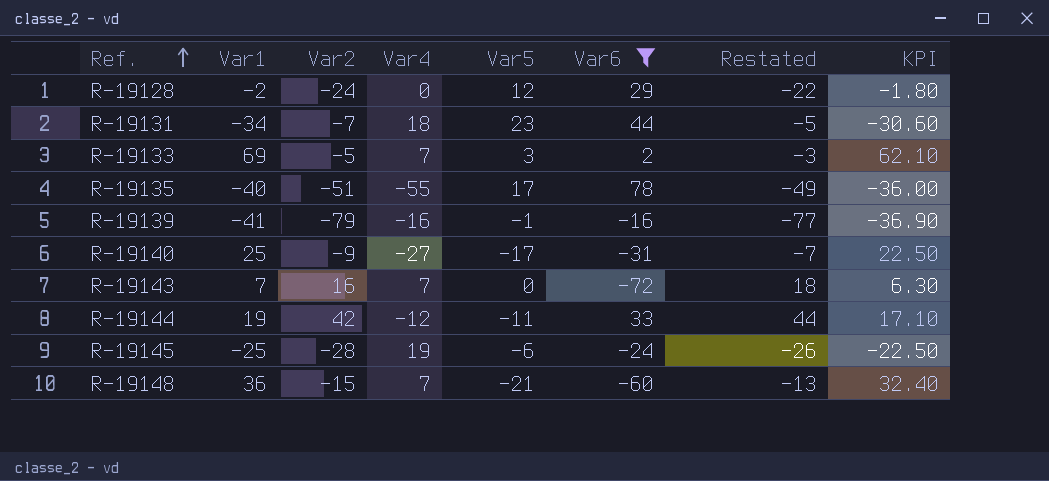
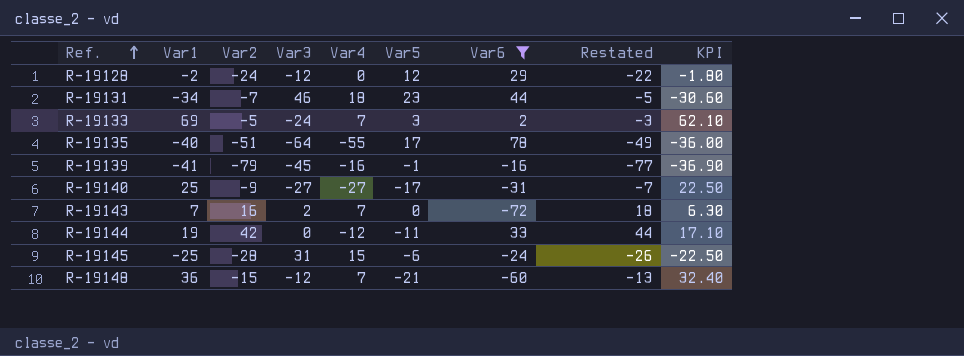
column Var3 | position: none -> 4
R-19145 | Var4: 19 -> 15

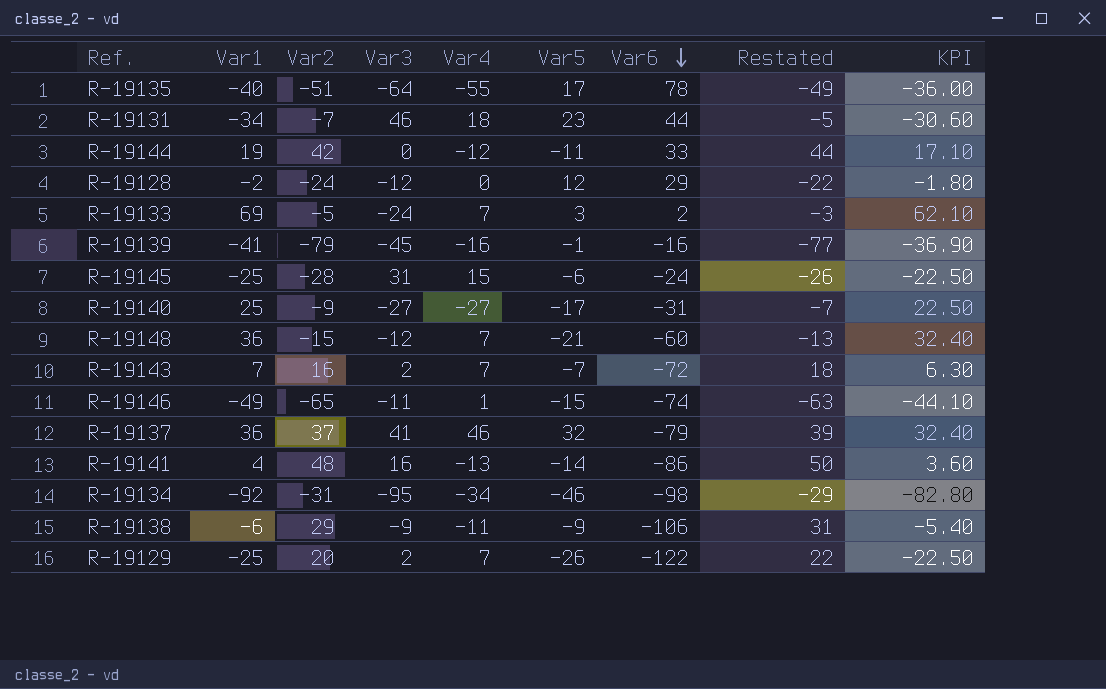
filter: Var6 >= -72 -> none
row order: Ref. ascending -> Var6 descending
R-19143 | Var5: 0 -> -7

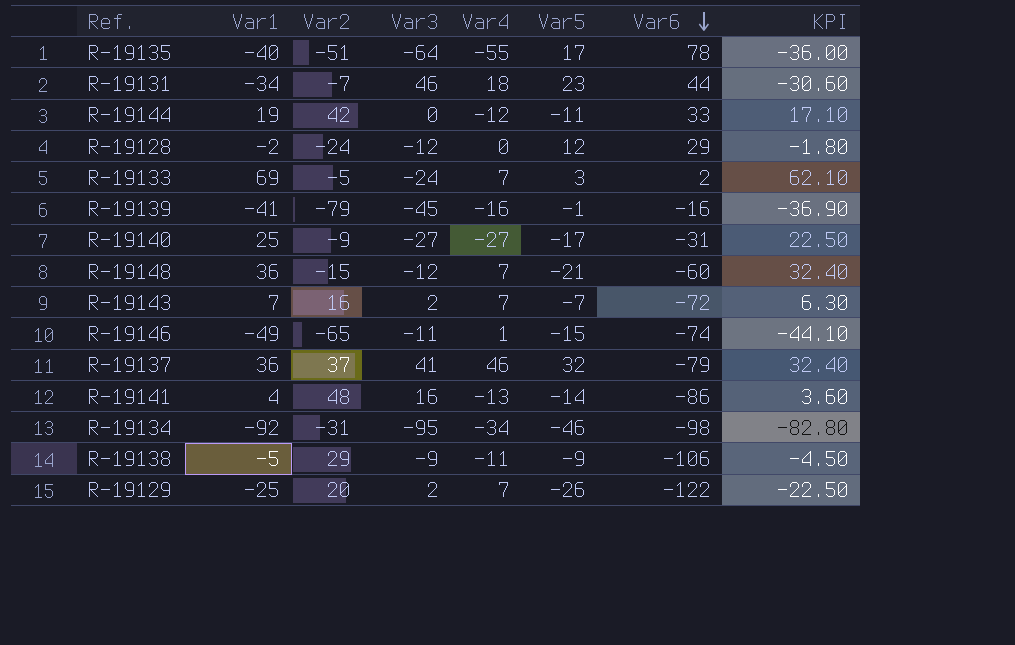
column Restated | formula: [Var2] + 2 -> none
row R-19145: -25 | -28 | 31 | 15 | -6 | -24 | -26 | -22.50 -> none
R-19138 | Var1: -6 -> -5
R-19138 | KPI: -5.40 -> -4.50

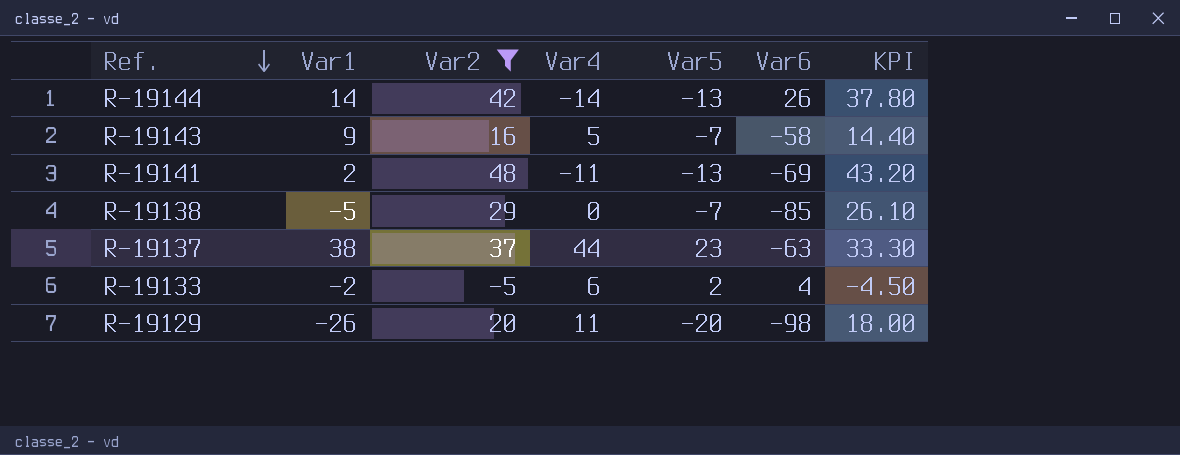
filter: none -> Var2 >= -5
row order: Var6 descending -> Ref. descending
column Var3 | position: 4 -> none
column KPI | formula: [Var1] * 0.9 -> [Var2] * 0.9
R-19144 | Var1: 19 -> 14
R-19144 | Var4: -12 -> -14
R-19144 | Var5: -11 -> -13
R-19144 | Var6: 33 -> 26
R-19143 | Var1: 7 -> 9
R-19143 | Var4: 7 -> 5
R-19143 | Var6: -72 -> -58
R-19141 | Var1: 4 -> 2
R-19141 | Var4: -13 -> -11
R-19141 | Var5: -14 -> -13
R-19141 | Var6: -86 -> -69
R-19138 | Var4: -11 -> 0
R-19138 | Var5: -9 -> -7
R-19138 | Var6: -106 -> -85
R-19137 | Var1: 36 -> 38
R-19137 | Var4: 46 -> 44
R-19137 | Var5: 32 -> 23
R-19137 | Var6: -79 -> -63
R-19133 | Var1: 69 -> -2
R-19133 | Var4: 7 -> 6
R-19133 | Var5: 3 -> 2
R-19133 | Var6: 2 -> 4
R-19129 | Var1: -25 -> -26
R-19129 | Var4: 7 -> 11
R-19129 | Var5: -26 -> -20
R-19129 | Var6: -122 -> -98

